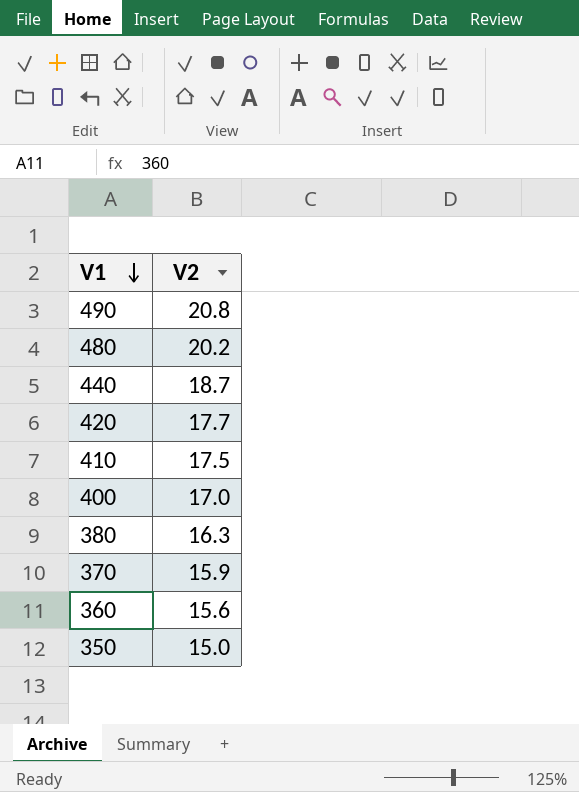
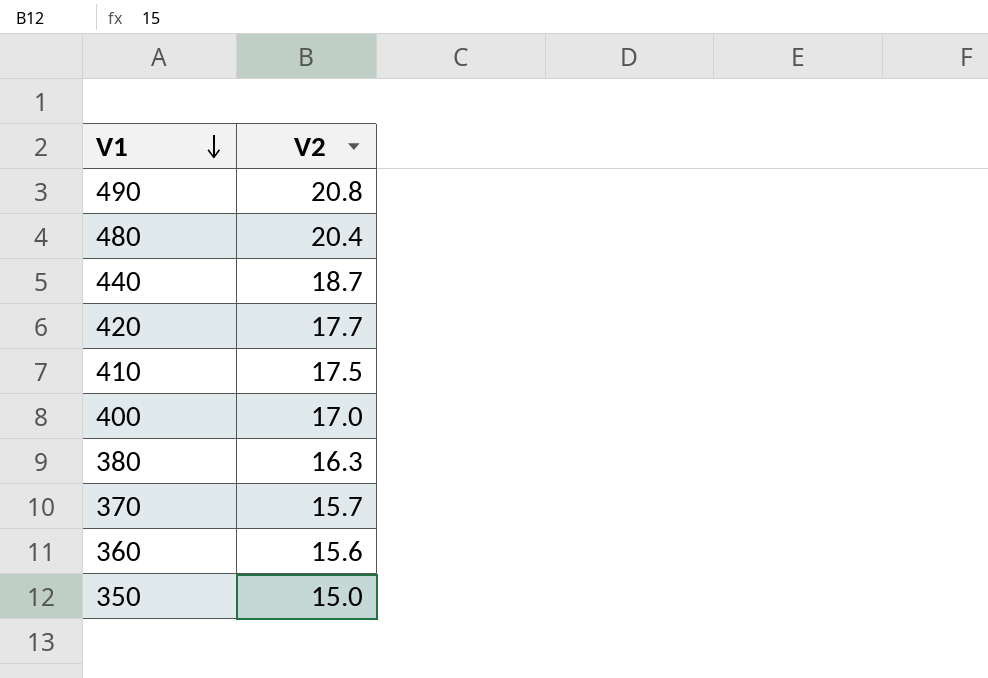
480 | V2: 20.2 -> 20.4
370 | V2: 15.9 -> 15.7

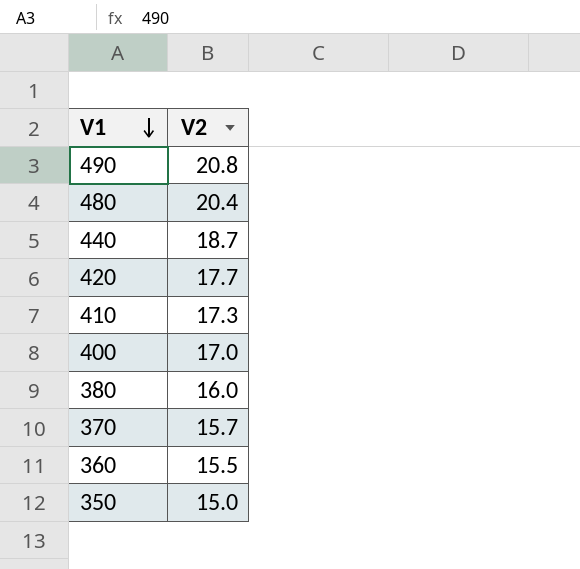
410 | V2: 17.5 -> 17.3
380 | V2: 16.3 -> 16.0
360 | V2: 15.6 -> 15.5

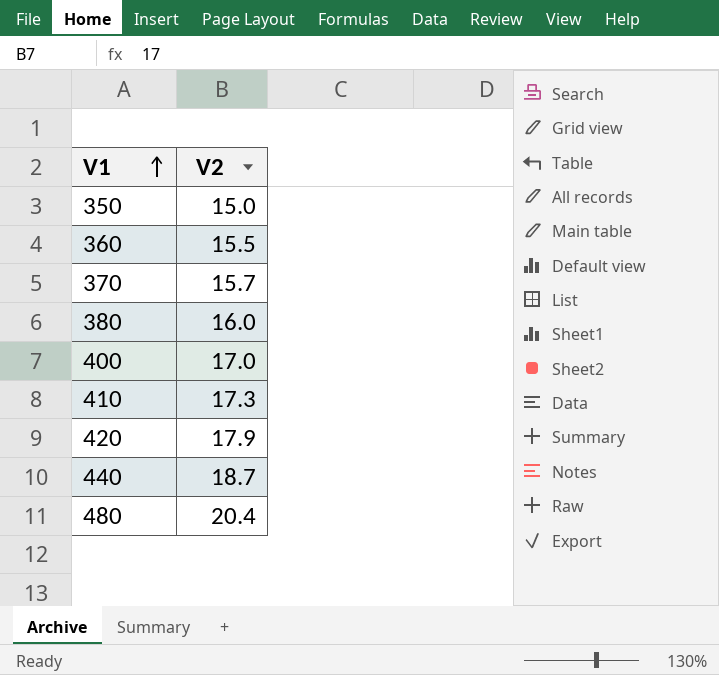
row order: V1 descending -> V1 ascending
row 490: 20.8 -> none
420 | V2: 17.7 -> 17.9

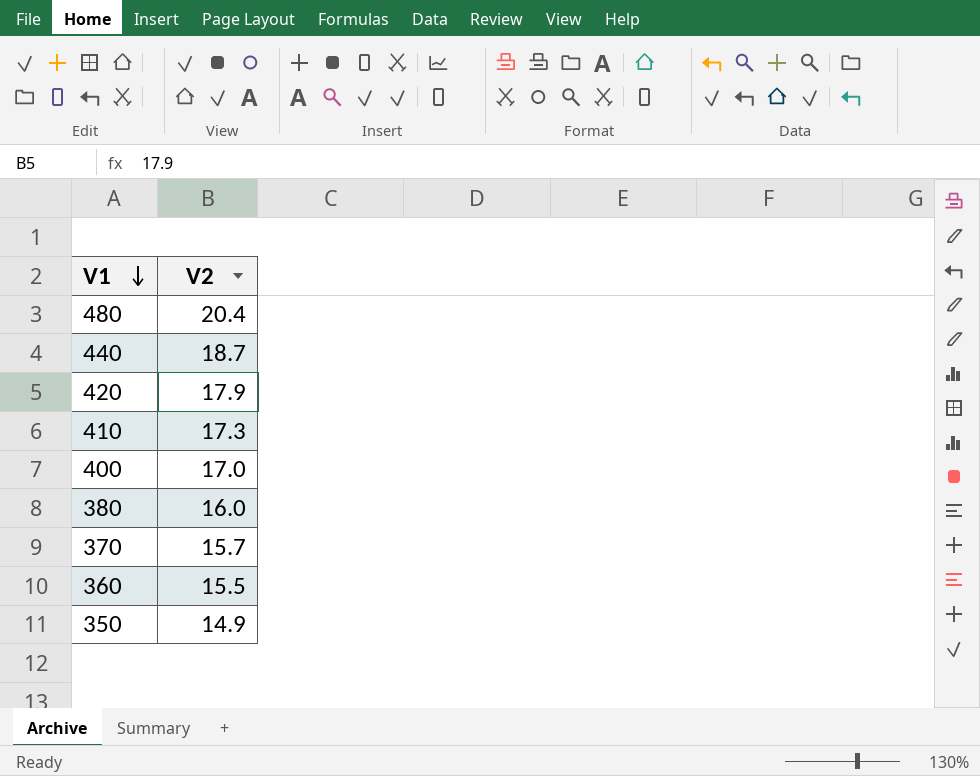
row order: V1 ascending -> V1 descending
350 | V2: 15.0 -> 14.9

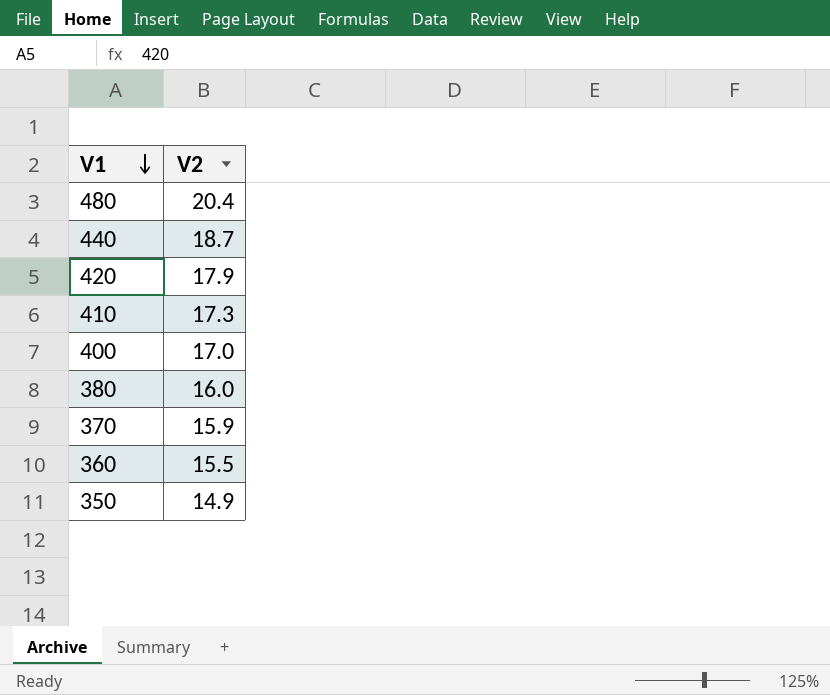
370 | V2: 15.7 -> 15.9

